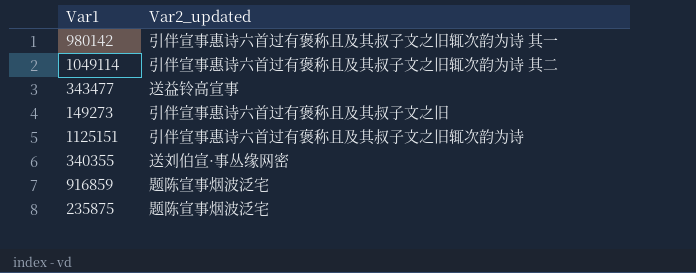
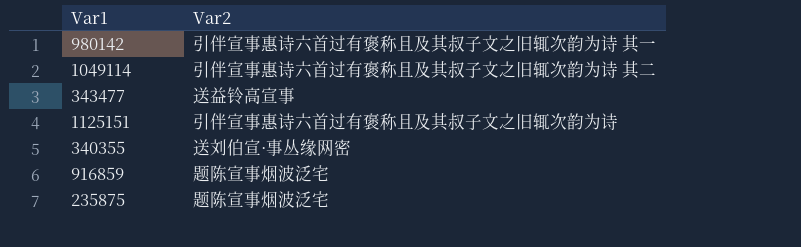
column name: Var2_updated -> Var2
row 149273: 引伴宣事惠诗六首过有褒称且及其叔子文之旧 -> none

